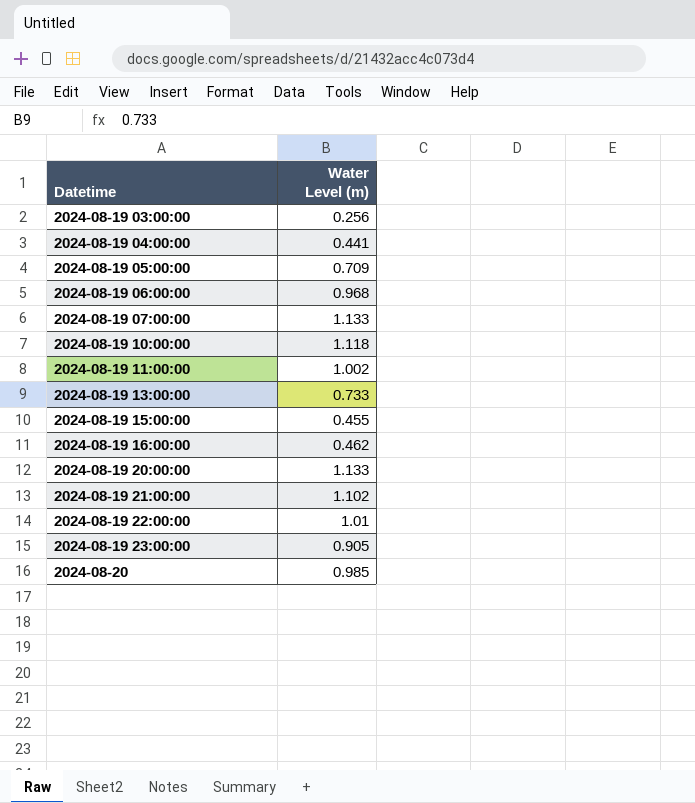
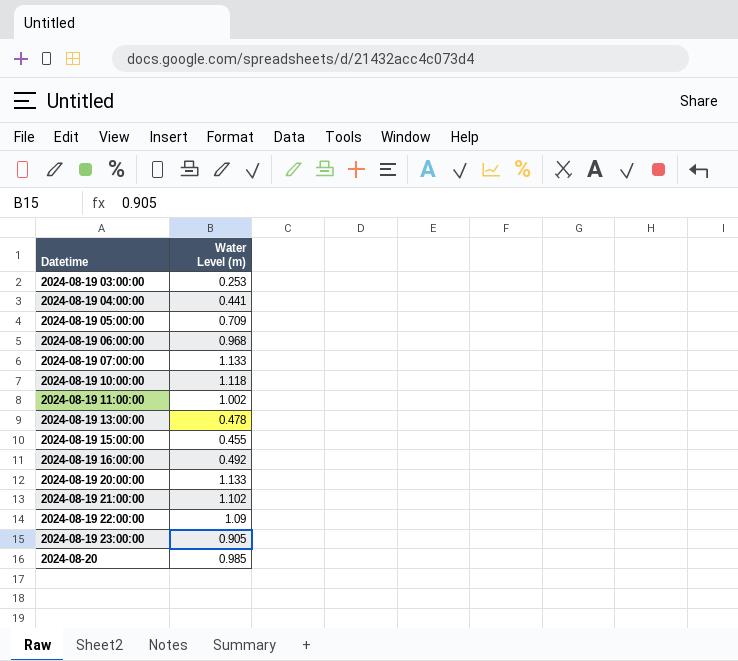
2024-08-19 03:00:00 | Water Level (m): 0.256 -> 0.253
2024-08-19 13:00:00 | Water Level (m): 0.733 -> 0.478
2024-08-19 16:00:00 | Water Level (m): 0.462 -> 0.492
2024-08-19 22:00:00 | Water Level (m): 1.01 -> 1.09

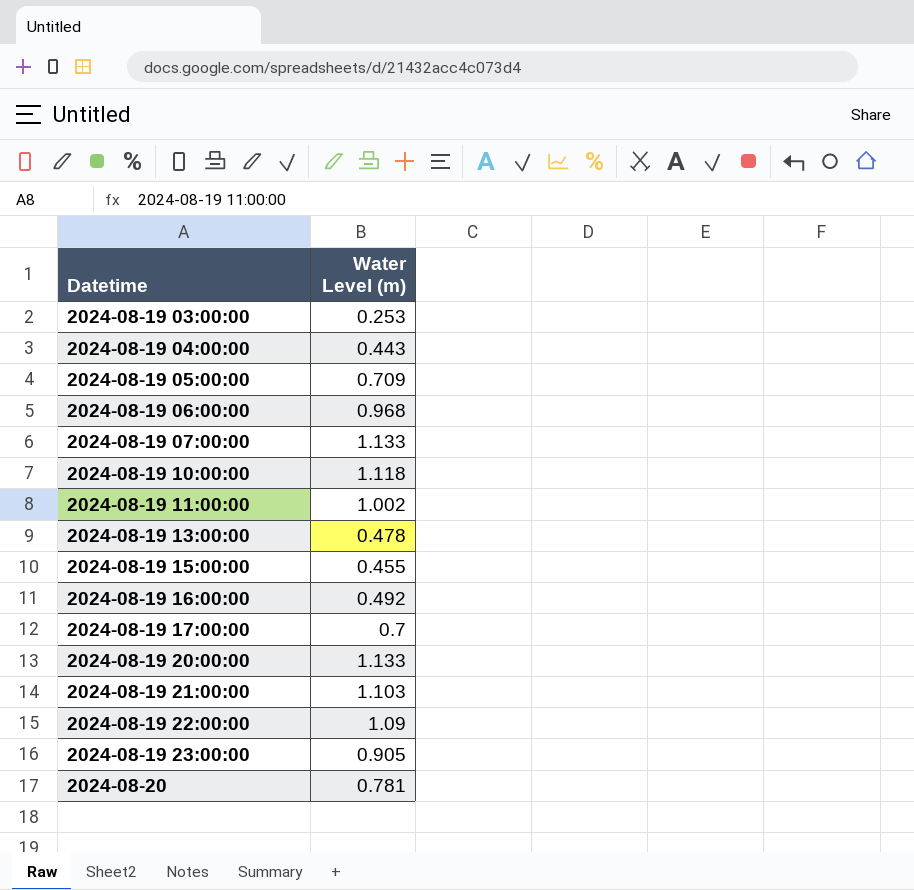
2024-08-19 04:00:00 | Water Level (m): 0.441 -> 0.443
row 2024-08-19 17:00:00: none -> 0.7
2024-08-19 21:00:00 | Water Level (m): 1.102 -> 1.103
2024-08-20 | Water Level (m): 0.985 -> 0.781

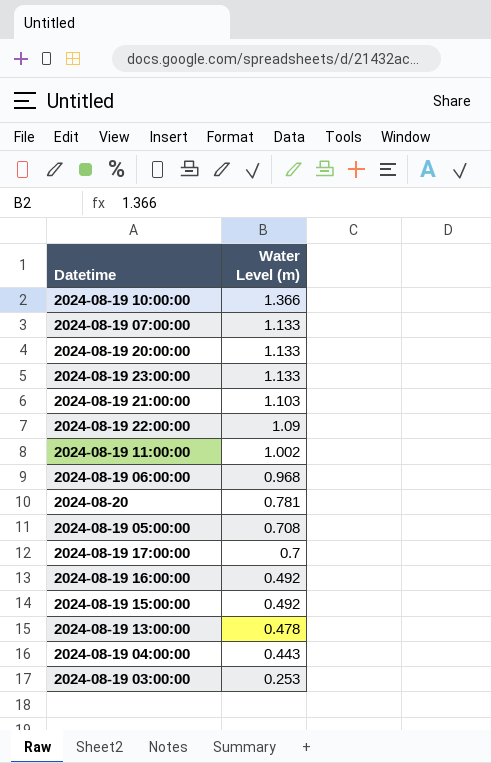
row order: Datetime ascending -> Water Level (m) descending
2024-08-19 10:00:00 | Water Level (m): 1.118 -> 1.366
2024-08-19 23:00:00 | Water Level (m): 0.905 -> 1.133
2024-08-19 05:00:00 | Water Level (m): 0.709 -> 0.708
2024-08-19 15:00:00 | Water Level (m): 0.455 -> 0.492

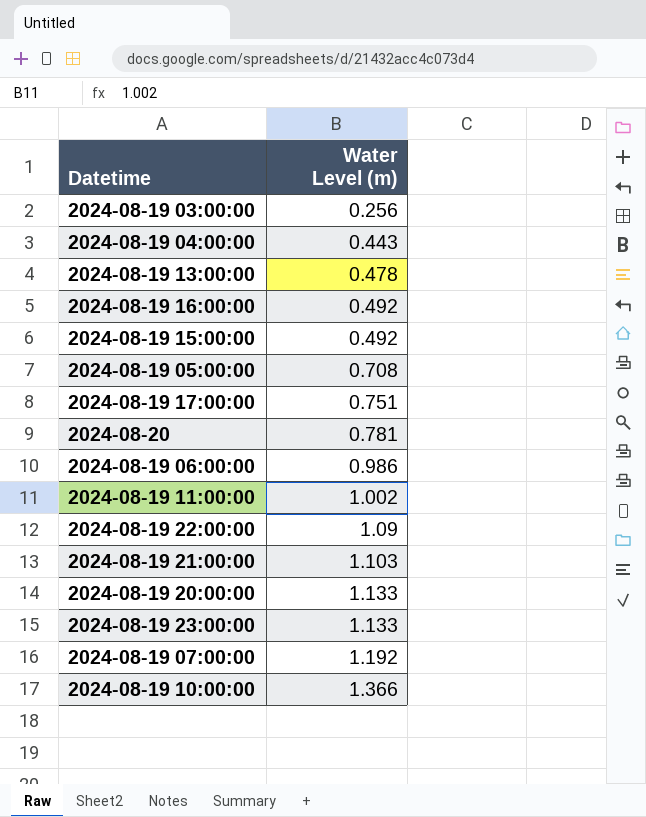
row order: Water Level (m) descending -> Water Level (m) ascending
2024-08-19 03:00:00 | Water Level (m): 0.253 -> 0.256
2024-08-19 17:00:00 | Water Level (m): 0.7 -> 0.751
2024-08-19 06:00:00 | Water Level (m): 0.968 -> 0.986
2024-08-19 07:00:00 | Water Level (m): 1.133 -> 1.192

